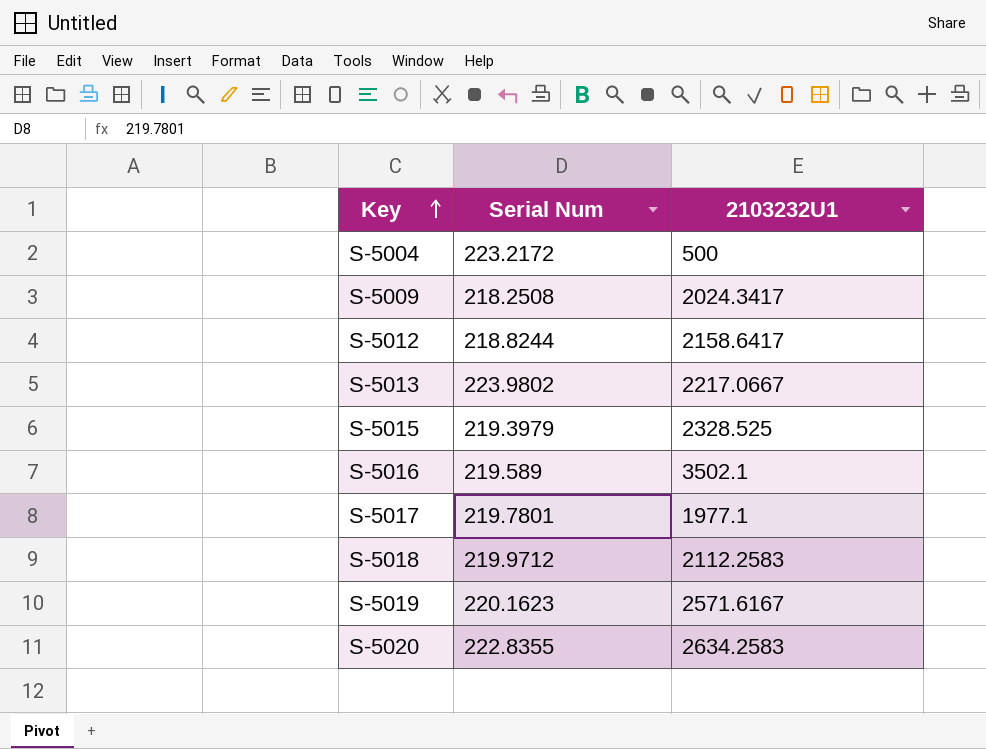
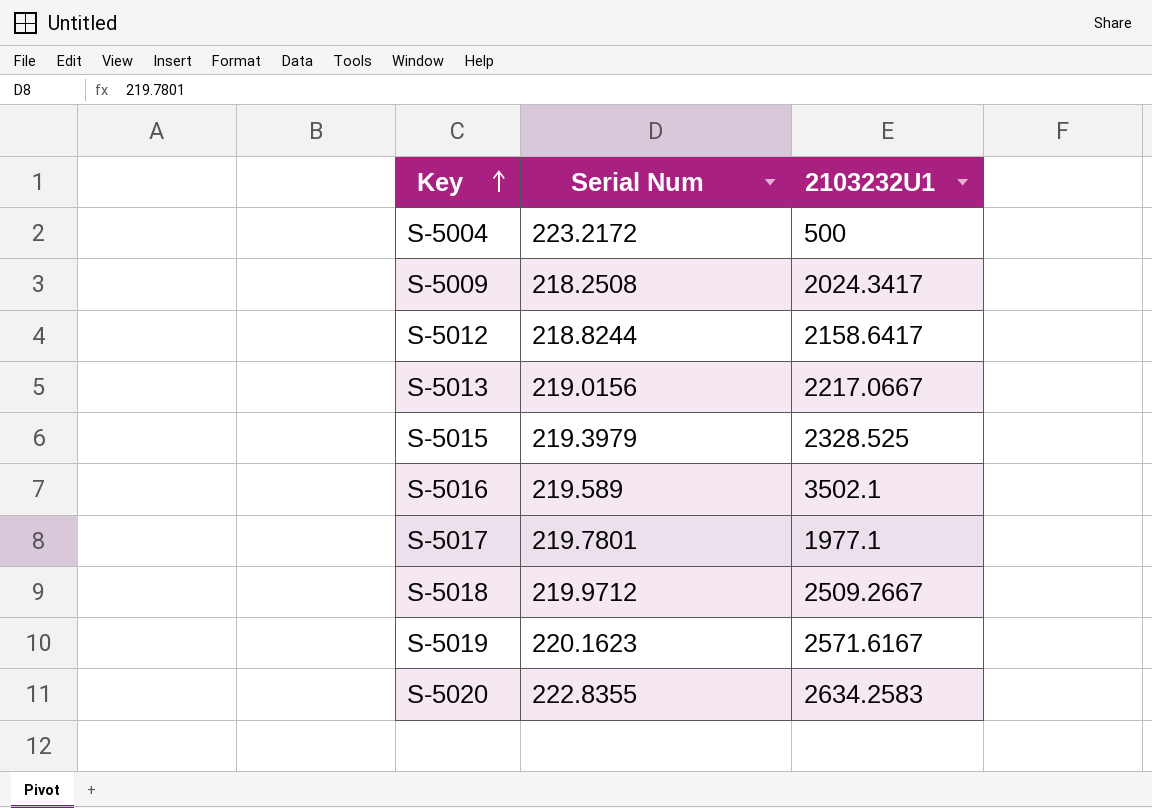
S-5013 | Serial Num: 223.9802 -> 219.0156
S-5018 | 2103232U1: 2112.2583 -> 2509.2667

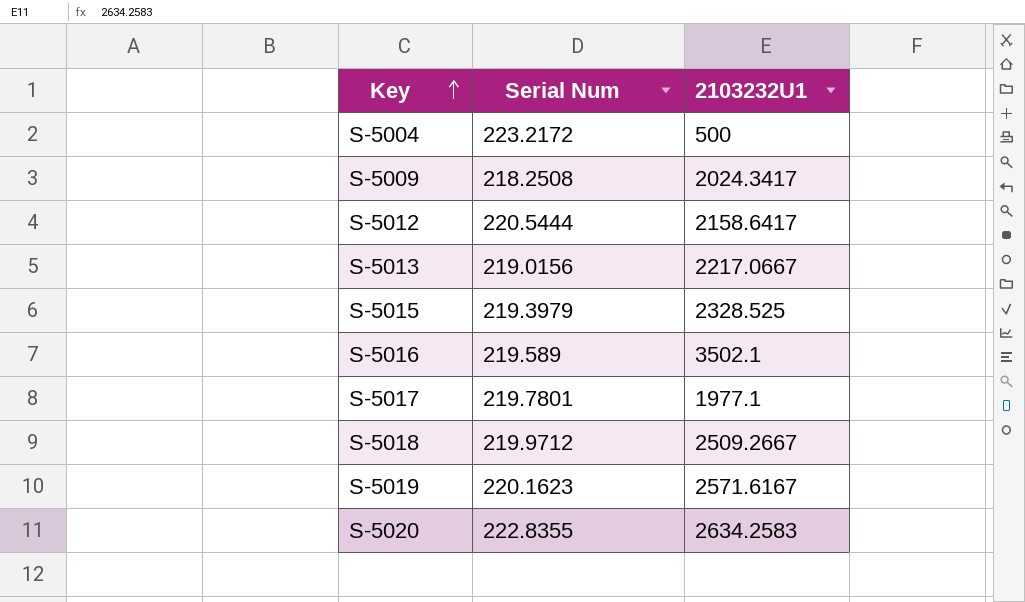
S-5012 | Serial Num: 218.8244 -> 220.5444

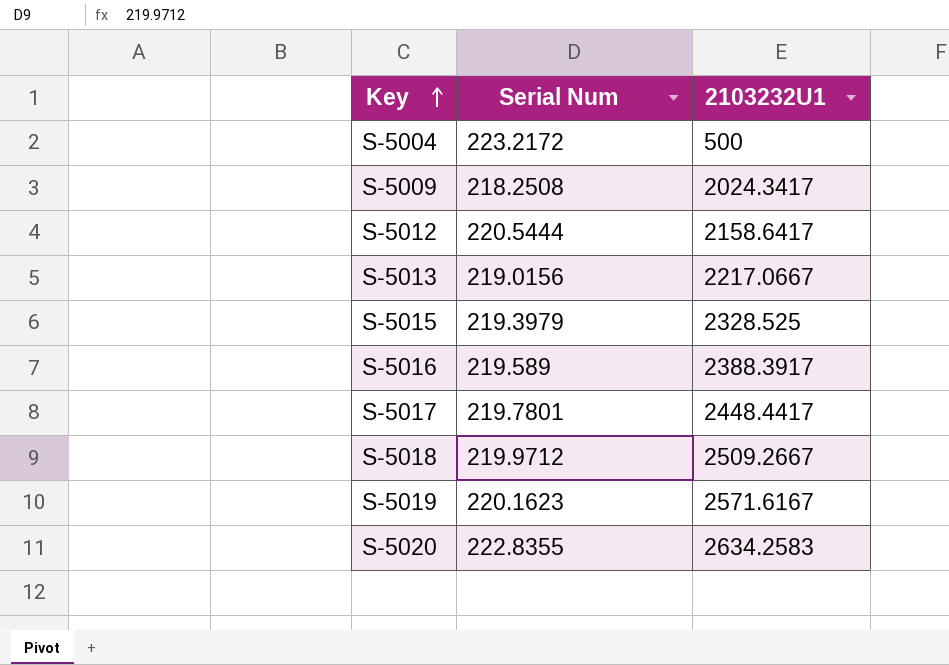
S-5016 | 2103232U1: 3502.1 -> 2388.3917
S-5017 | 2103232U1: 1977.1 -> 2448.4417

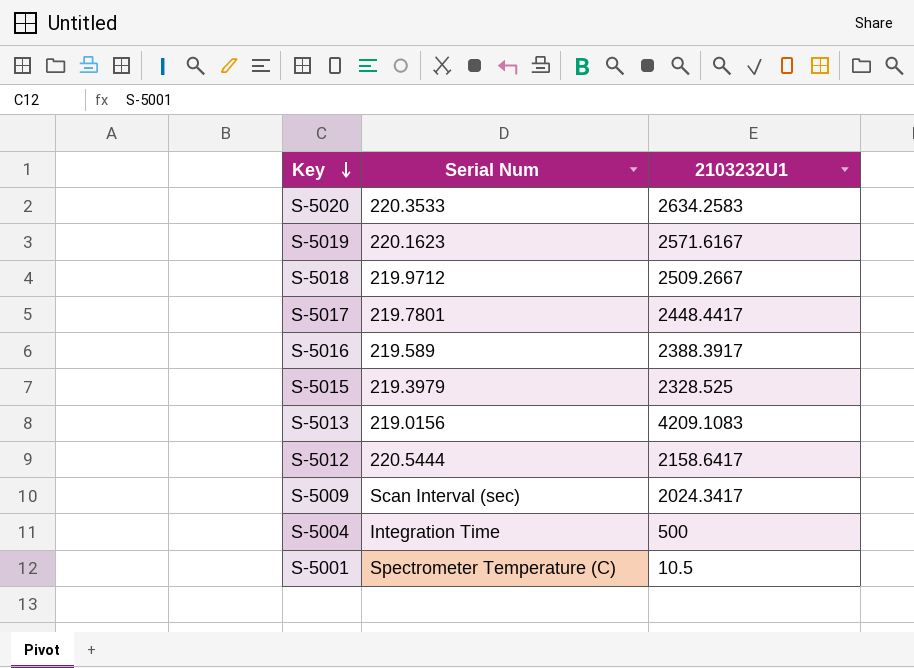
row order: Key ascending -> Key descending
S-5020 | Serial Num: 222.8355 -> 220.3533
S-5013 | 2103232U1: 2217.0667 -> 4209.1083
S-5009 | Serial Num: 218.2508 -> Scan Interval (sec)
S-5004 | Serial Num: 223.2172 -> Integration Time
row S-5001: none -> Spectrometer Temperature (C) | 10.5

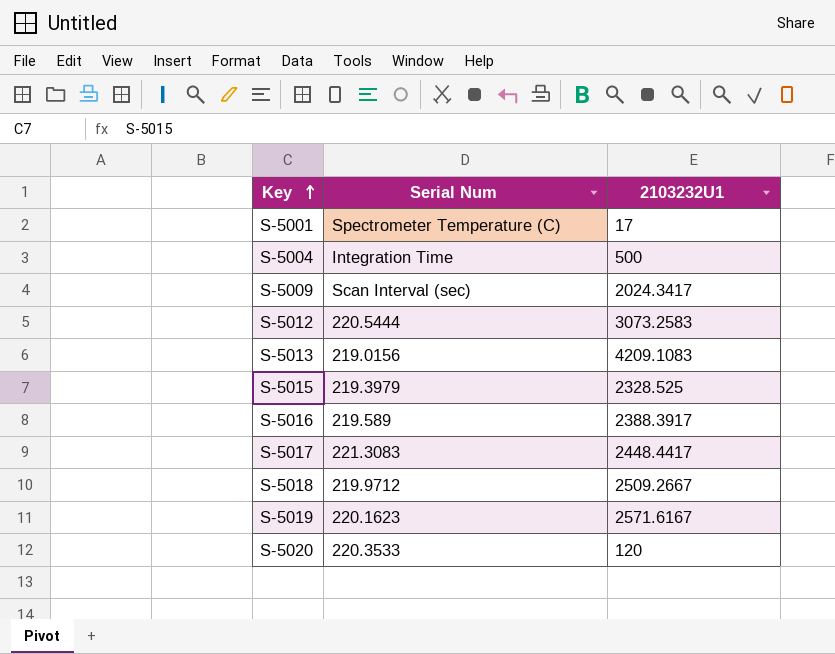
row order: Key descending -> Key ascending
S-5001 | 2103232U1: 10.5 -> 17
S-5012 | 2103232U1: 2158.6417 -> 3073.2583
S-5017 | Serial Num: 219.7801 -> 221.3083
S-5020 | 2103232U1: 2634.2583 -> 120

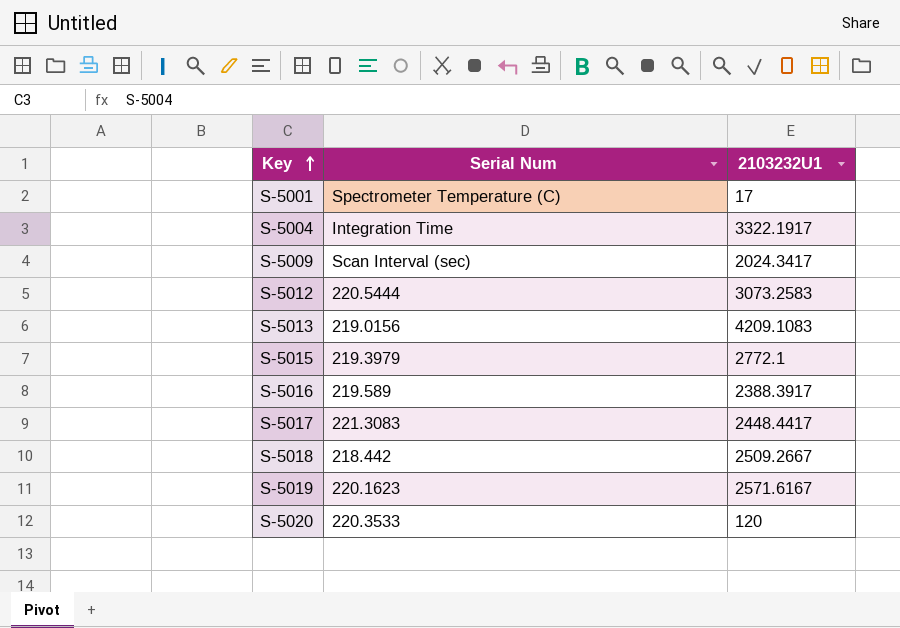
S-5004 | 2103232U1: 500 -> 3322.1917
S-5015 | 2103232U1: 2328.525 -> 2772.1
S-5018 | Serial Num: 219.9712 -> 218.442

